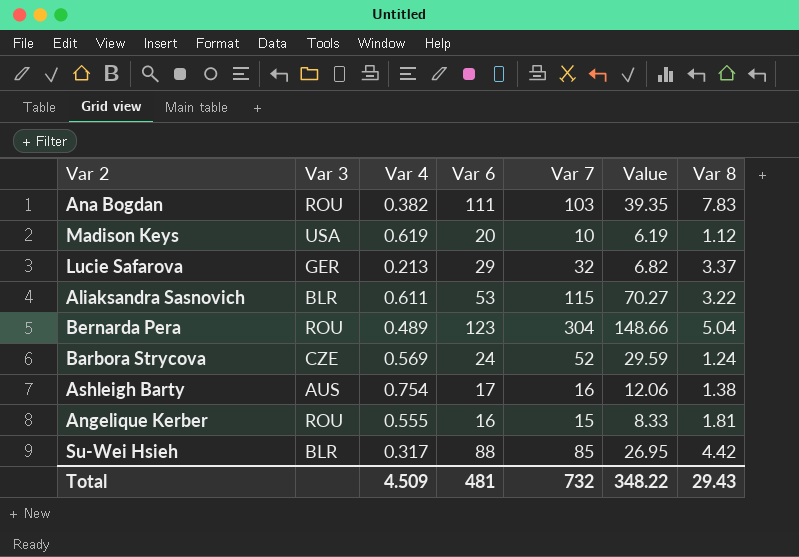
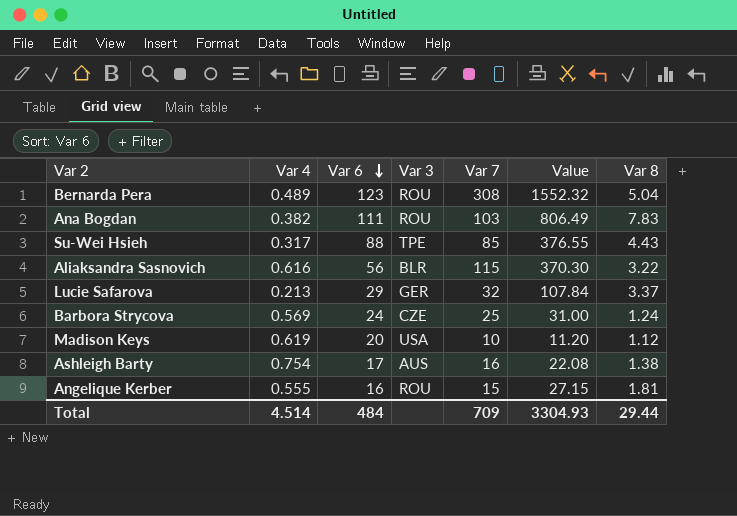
row order: none -> Var 6 descending
column Var 3 | position: 2 -> 4
column Value | formula: [Var 4] * [Var 7] -> [Var 7] * [Var 8]
Bernarda Pera | Var 7: 304 -> 308
Su-Wei Hsieh | Var 3: BLR -> TPE
Su-Wei Hsieh | Var 8: 4.42 -> 4.43
Aliaksandra Sasnovich | Var 4: 0.611 -> 0.616
Aliaksandra Sasnovich | Var 6: 53 -> 56
Barbora Strycova | Var 7: 52 -> 25
Total | Var 4: 4.509 -> 4.514
Total | Var 6: 481 -> 484
Total | Var 7: 732 -> 709
Total | Value: 348.22 -> 3304.93
Total | Var 8: 29.43 -> 29.44

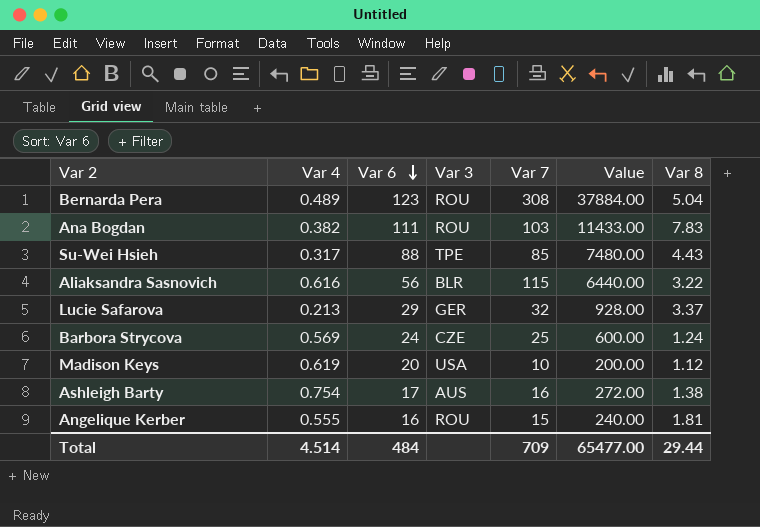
column Value | formula: [Var 7] * [Var 8] -> [Var 6] * [Var 7]
Total | Value: 3304.93 -> 65477.00

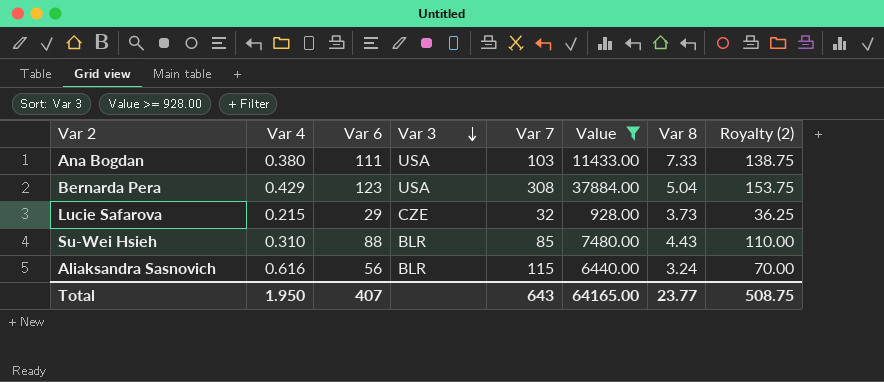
filter: none -> Value >= 928.00
row order: Var 6 descending -> Var 3 descending
column Royalty (2) | formula: none -> [Var 6] * 1.25
Ana Bogdan | Var 4: 0.382 -> 0.380
Ana Bogdan | Var 3: ROU -> USA
Ana Bogdan | Var 8: 7.83 -> 7.33
Bernarda Pera | Var 4: 0.489 -> 0.429
Bernarda Pera | Var 3: ROU -> USA
Lucie Safarova | Var 4: 0.213 -> 0.215
Lucie Safarova | Var 3: GER -> CZE
Lucie Safarova | Var 8: 3.37 -> 3.73
Su-Wei Hsieh | Var 4: 0.317 -> 0.310
Su-Wei Hsieh | Var 3: TPE -> BLR
Aliaksandra Sasnovich | Var 8: 3.22 -> 3.24
Total | Var 4: 4.514 -> 1.950
Total | Var 6: 484 -> 407
Total | Var 7: 709 -> 643
Total | Value: 65477.00 -> 64165.00
Total | Var 8: 29.44 -> 23.77

